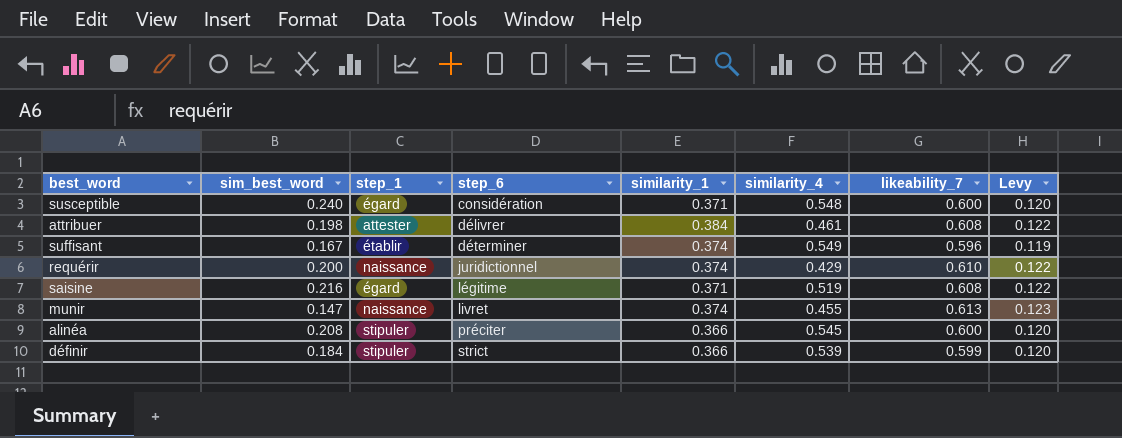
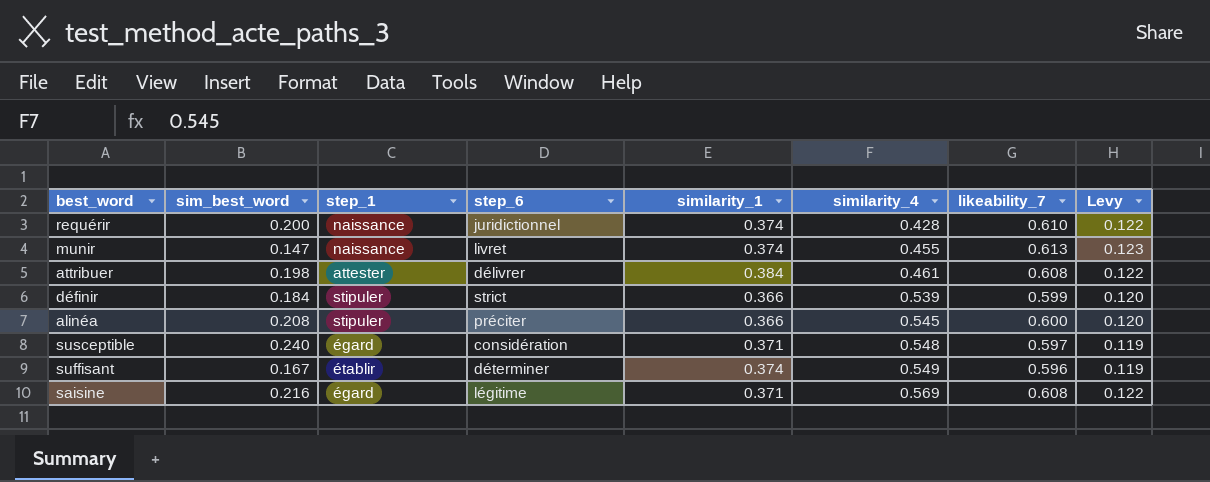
row order: step_6 ascending -> similarity_4 ascending
requérir | similarity_4: 0.429 -> 0.428
susceptible | likeability_7: 0.600 -> 0.597
susceptible | Levy: 0.120 -> 0.119
saisine | similarity_4: 0.519 -> 0.569

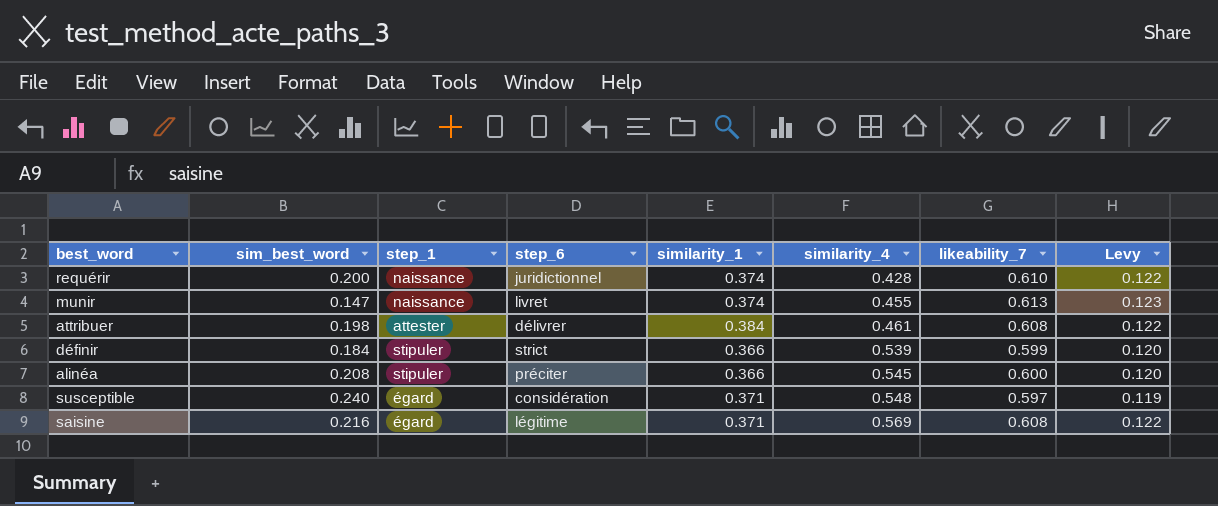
row suffisant: 0.167 | établir | déterminer | 0.374 | 0.549 | 0.596 | 0.119 -> none

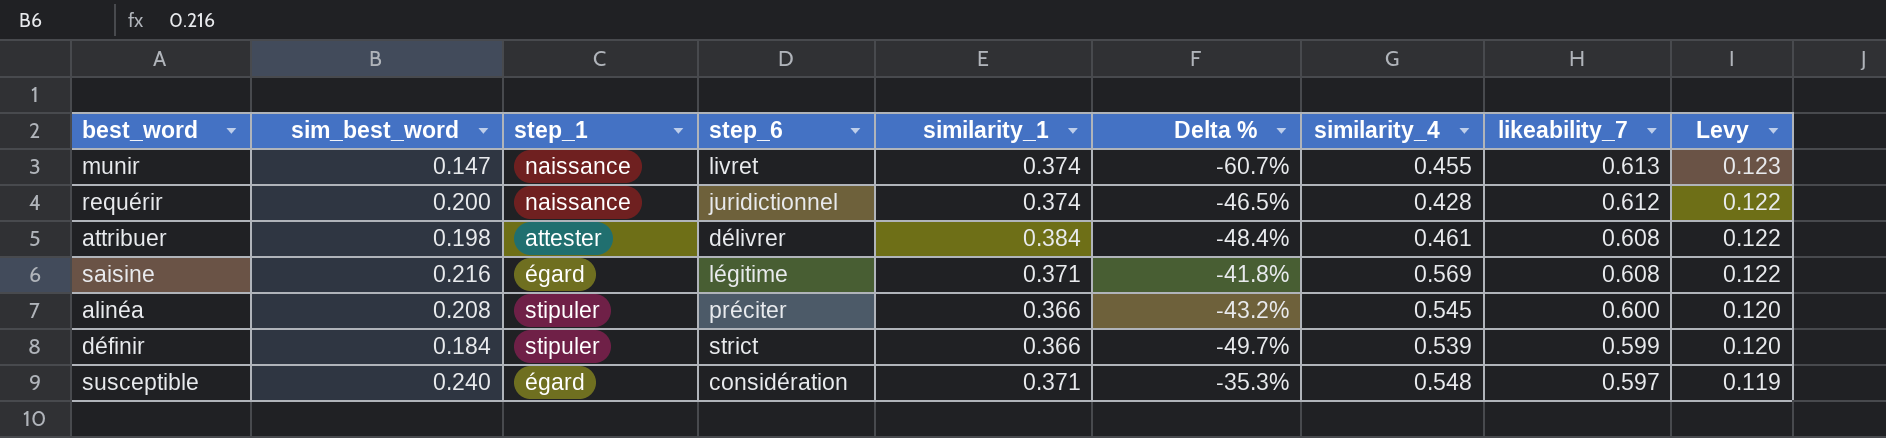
row order: similarity_4 ascending -> likeability_7 descending
column Delta % | formula: none -> ([sim_best_word] - [similarity_1]) / [similarity_1]
requérir | likeability_7: 0.610 -> 0.612

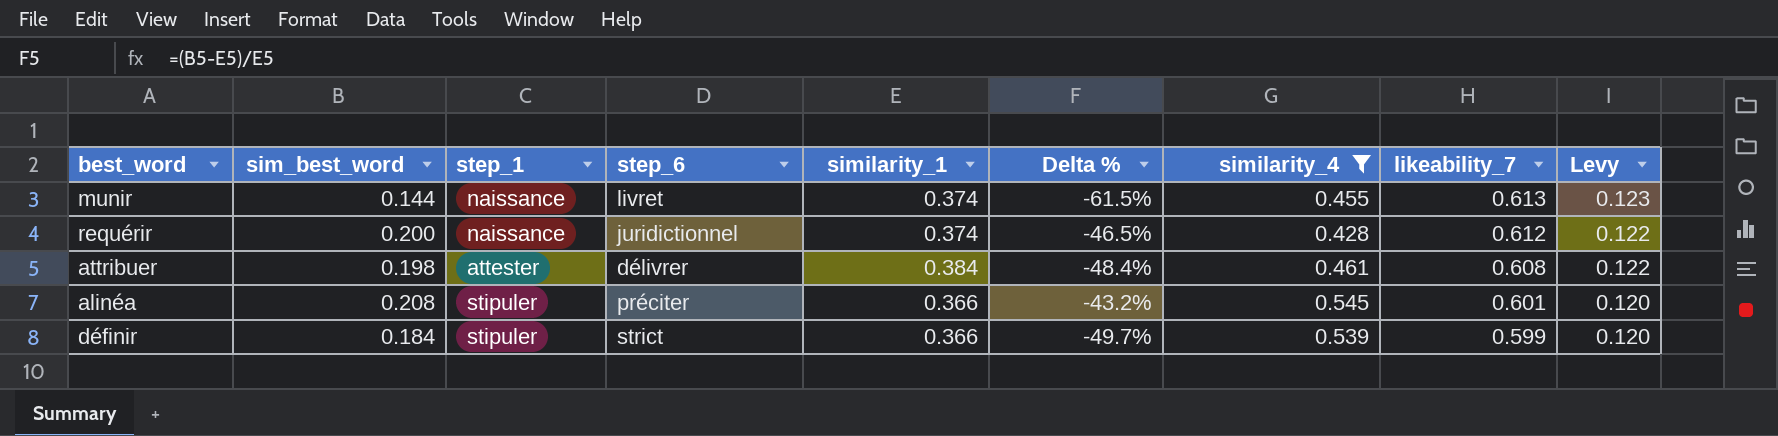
filter: none -> similarity_4 <= 0.545
munir | sim_best_word: 0.147 -> 0.144
munir | Delta %: -60.7% -> -61.5%
alinéa | likeability_7: 0.600 -> 0.601

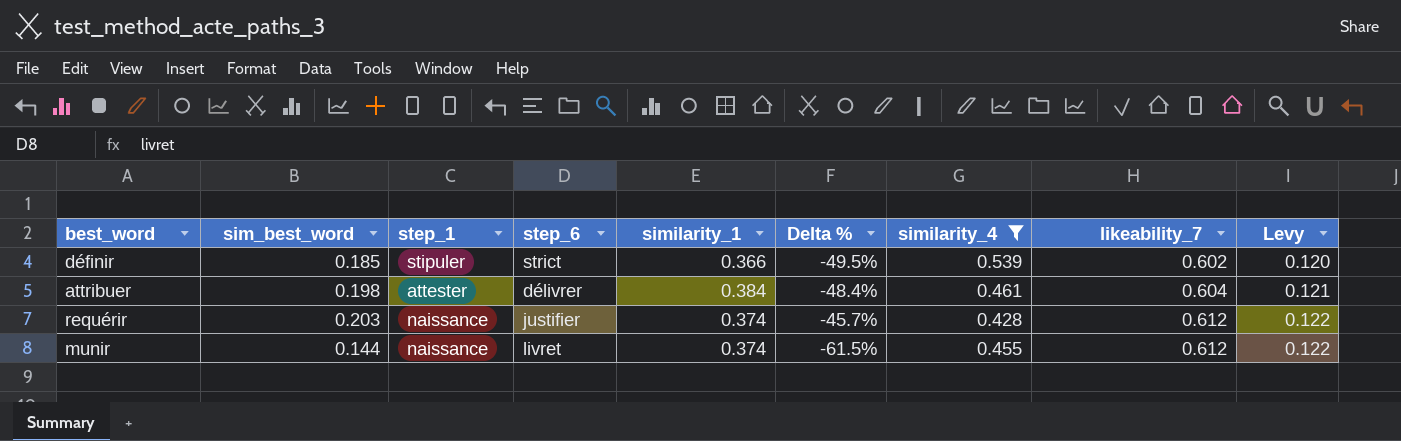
row order: likeability_7 descending -> likeability_7 ascending
row alinéa: 0.208 | stipuler | préciter | 0.366 | -43.2% | 0.545 | 0.601 | 0.120 -> none
définir | sim_best_word: 0.184 -> 0.185
définir | Delta %: -49.7% -> -49.5%
définir | likeability_7: 0.599 -> 0.602
attribuer | likeability_7: 0.608 -> 0.604
attribuer | Levy: 0.122 -> 0.121
requérir | sim_best_word: 0.200 -> 0.203
requérir | step_6: juridictionnel -> justifier
requérir | Delta %: -46.5% -> -45.7%
munir | likeability_7: 0.613 -> 0.612
munir | Levy: 0.123 -> 0.122

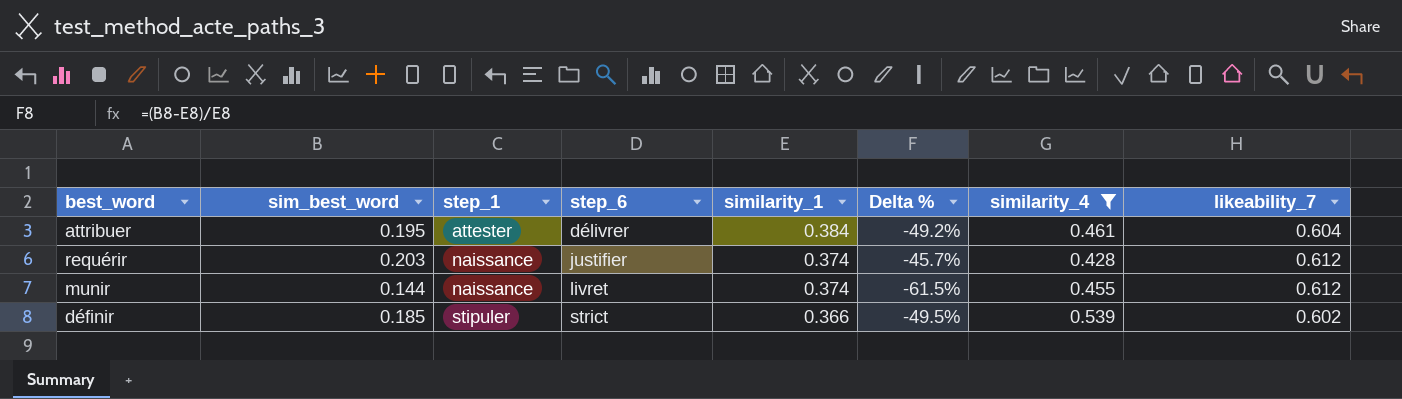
row order: likeability_7 ascending -> step_1 ascending
column Levy | formula: [likeability_7] * 0.2 -> none
attribuer | sim_best_word: 0.198 -> 0.195
attribuer | Delta %: -48.4% -> -49.2%

